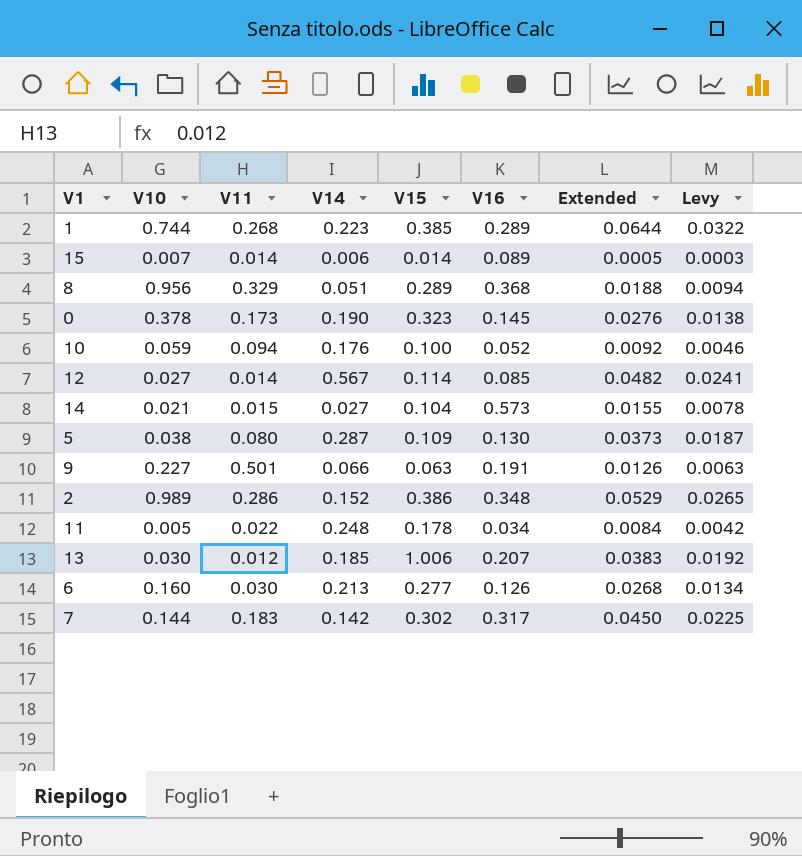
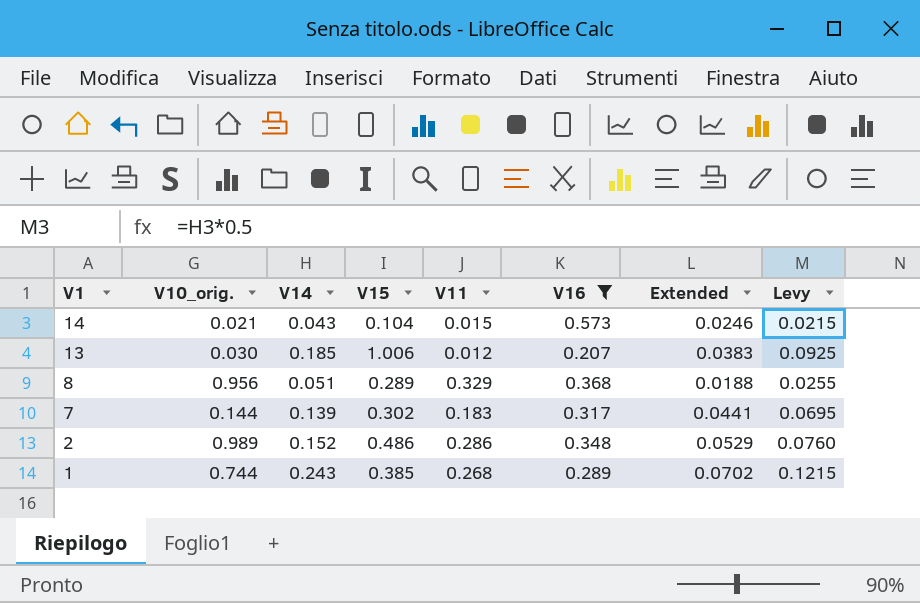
filter: none -> V16 >= 0.207
row order: none -> V1 descending
column name: V10 -> V10_orig.
column V11 | position: 3 -> 5
column Levy | formula: [Extended] * 0.5 -> [V14] * 0.5
14 | V14: 0.027 -> 0.043
14 | Extended: 0.0155 -> 0.0246
7 | V14: 0.142 -> 0.139
7 | Extended: 0.0450 -> 0.0441
2 | V15: 0.386 -> 0.486
1 | V14: 0.223 -> 0.243
1 | Extended: 0.0644 -> 0.0702

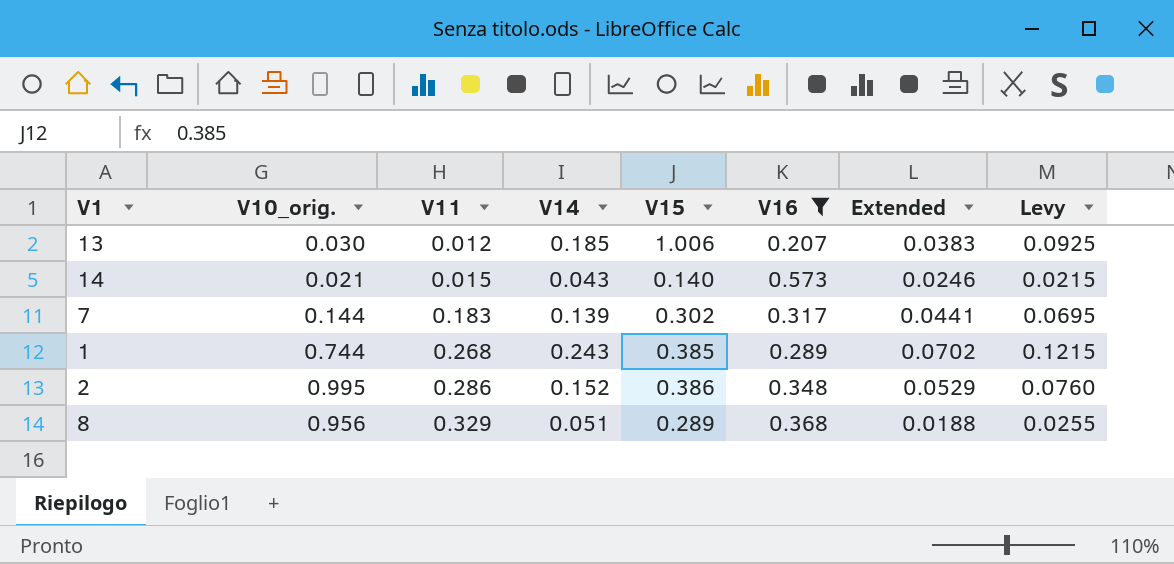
row order: V1 descending -> V11 ascending
column V11 | position: 5 -> 3
14 | V15: 0.104 -> 0.140
2 | V10_orig.: 0.989 -> 0.995
2 | V15: 0.486 -> 0.386

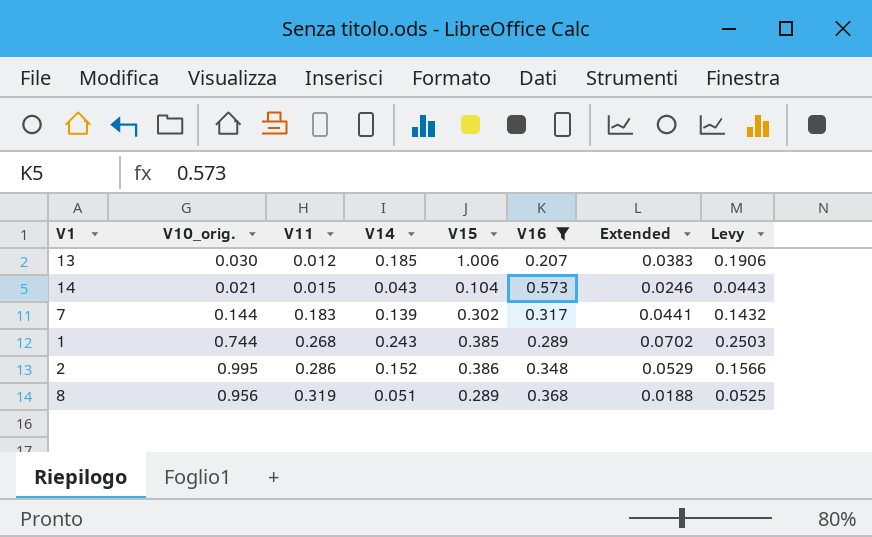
column Levy | formula: [V14] * 0.5 -> [V14] * 1.03
14 | V15: 0.140 -> 0.104
8 | V11: 0.329 -> 0.319

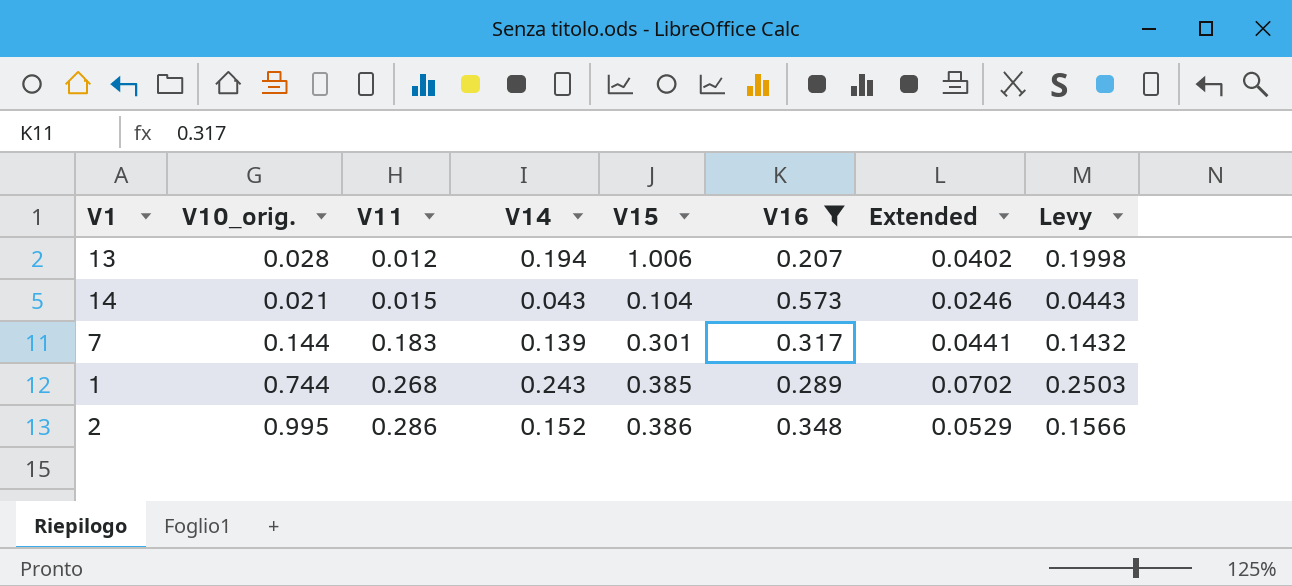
row 8: 0.956 | 0.319 | 0.051 | 0.289 | 0.368 | 0.0188 | 0.0525 -> none
13 | V10_orig.: 0.030 -> 0.028
13 | V14: 0.185 -> 0.194
13 | Extended: 0.0383 -> 0.0402
13 | Levy: 0.1906 -> 0.1998
7 | V15: 0.302 -> 0.301

